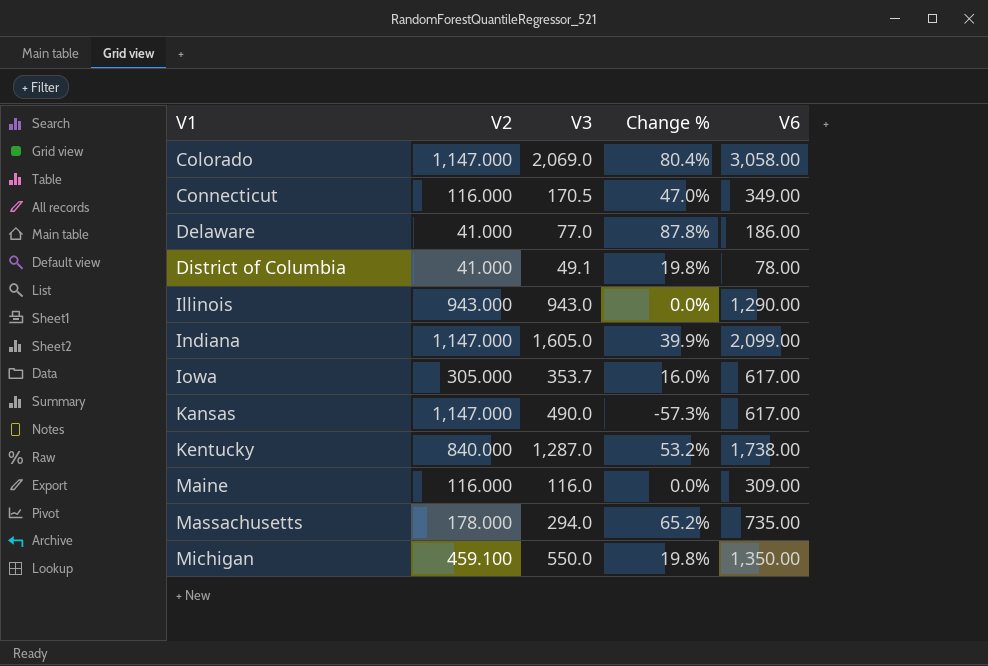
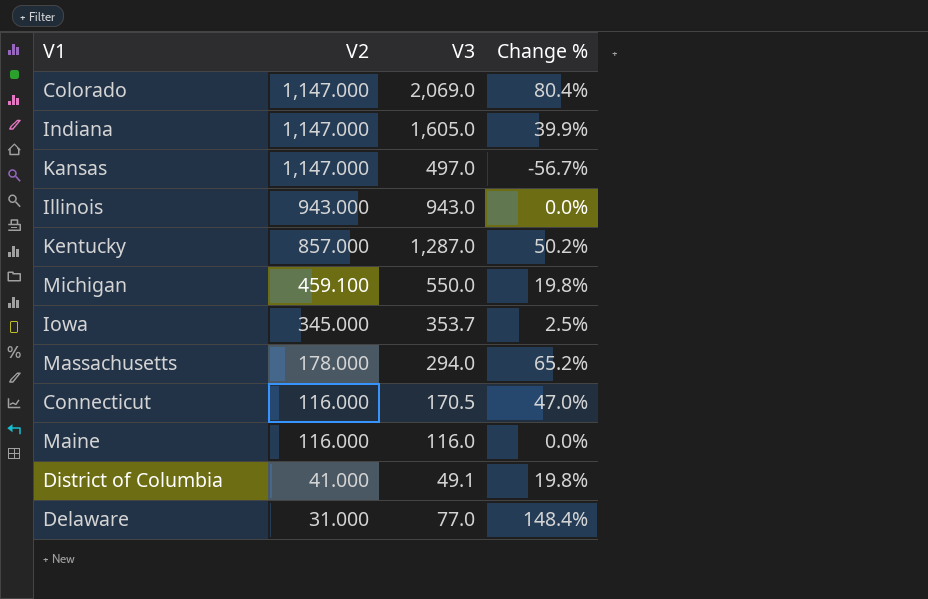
row order: V1 ascending -> V2 descending
column V6 | position: 5 -> none
Kansas | V3: 490.0 -> 497.0
Kansas | Change %: -57.3% -> -56.7%
Kentucky | V2: 840.000 -> 857.000
Kentucky | Change %: 53.2% -> 50.2%
Iowa | V2: 305.000 -> 345.000
Iowa | Change %: 16.0% -> 2.5%
Delaware | V2: 41.000 -> 31.000
Delaware | Change %: 87.8% -> 148.4%

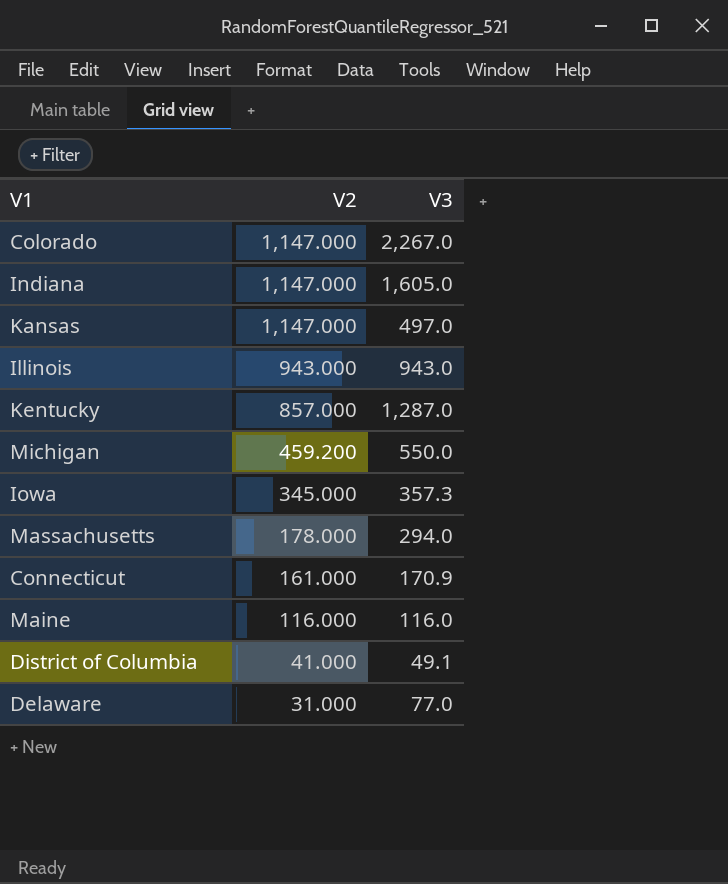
column Change % | formula: ([V3] - [V2]) / [V2] -> none
Colorado | V3: 2,069.0 -> 2,267.0
Michigan | V2: 459.100 -> 459.200
Iowa | V3: 353.7 -> 357.3
Connecticut | V2: 116.000 -> 161.000
Connecticut | V3: 170.5 -> 170.9

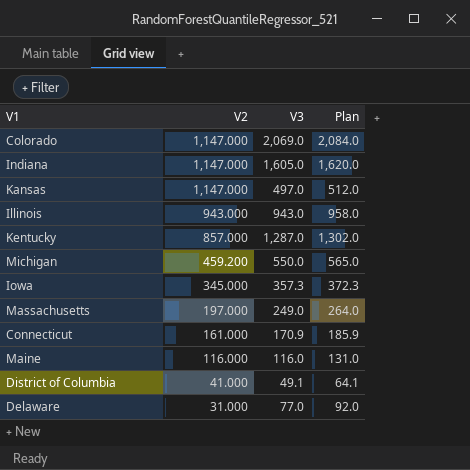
column Plan | formula: none -> [V3] + 15
Colorado | V3: 2,267.0 -> 2,069.0
Massachusetts | V2: 178.000 -> 197.000
Massachusetts | V3: 294.0 -> 249.0

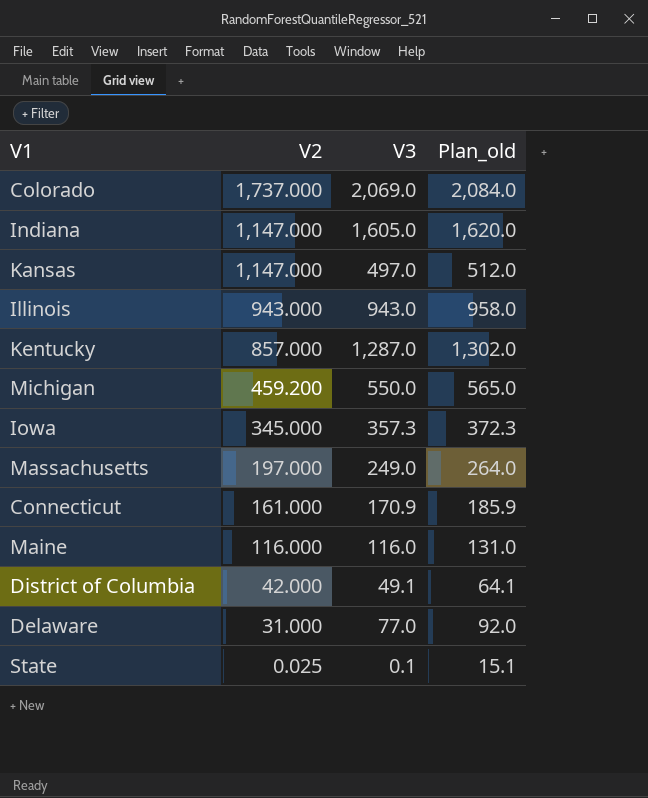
column name: Plan -> Plan_old
Colorado | V2: 1,147.000 -> 1,737.000
District of Columbia | V2: 41.000 -> 42.000
row State: none -> 0.025 | 0.1 | 15.1

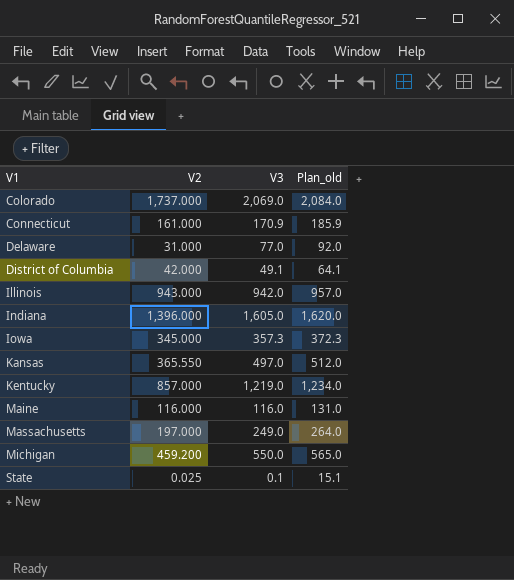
row order: V2 descending -> V1 ascending
Illinois | V3: 943.0 -> 942.0
Illinois | Plan_old: 958.0 -> 957.0
Indiana | V2: 1,147.000 -> 1,396.000
Kansas | V2: 1,147.000 -> 365.550
Kentucky | V3: 1,287.0 -> 1,219.0
Kentucky | Plan_old: 1,302.0 -> 1,234.0

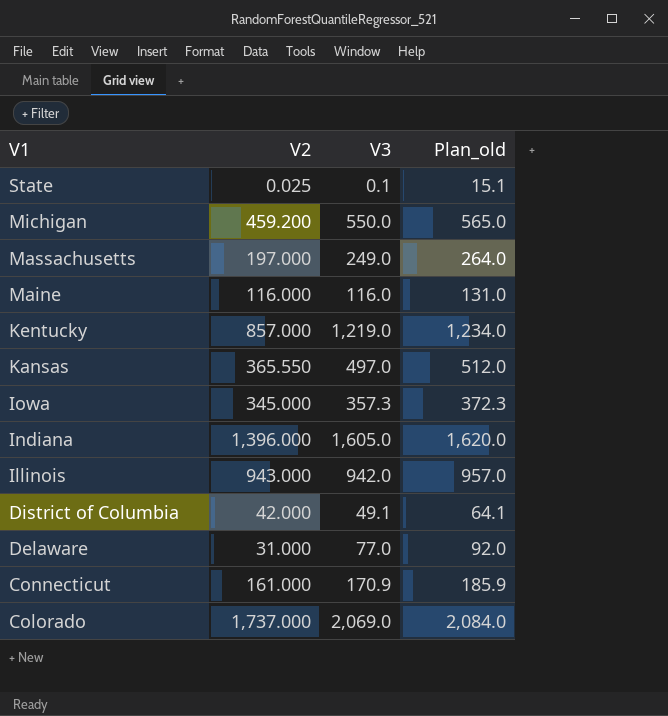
row order: V1 ascending -> V1 descending

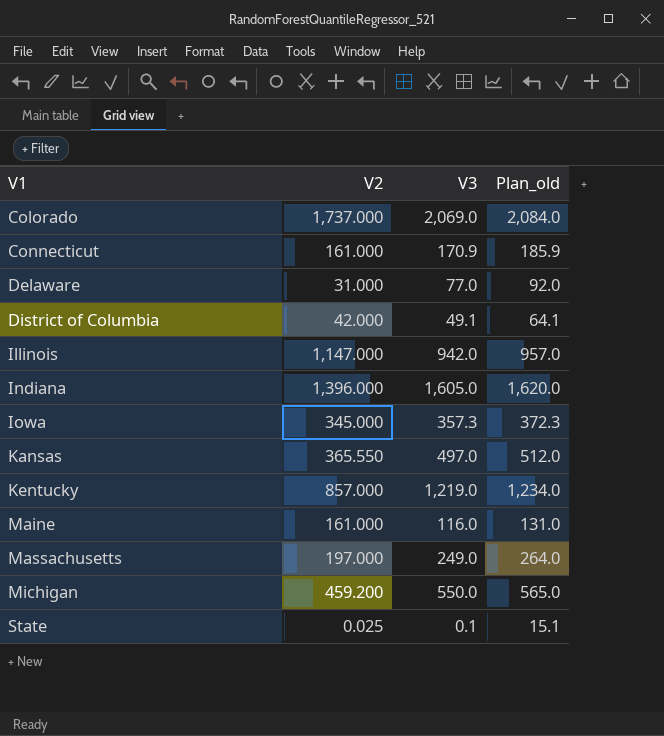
row order: V1 descending -> V1 ascending
Illinois | V2: 943.000 -> 1,147.000
Maine | V2: 116.000 -> 161.000

